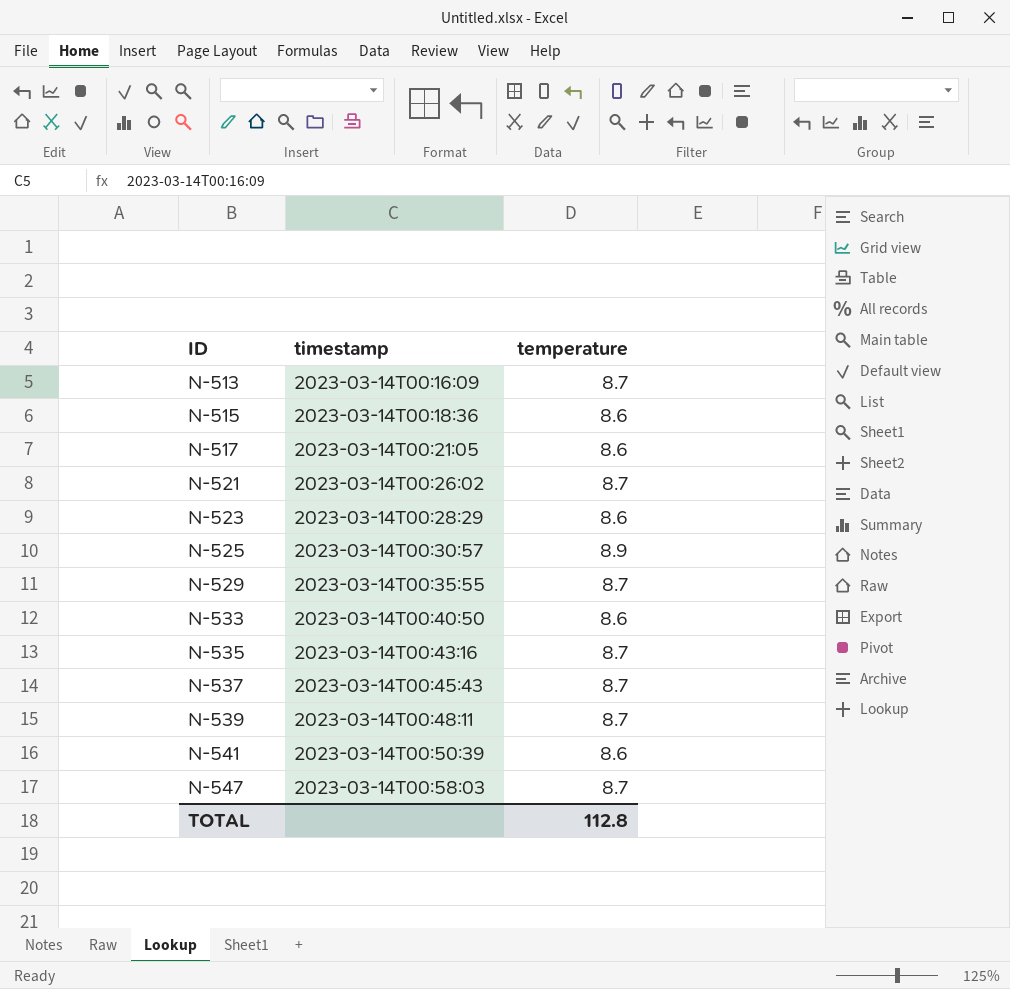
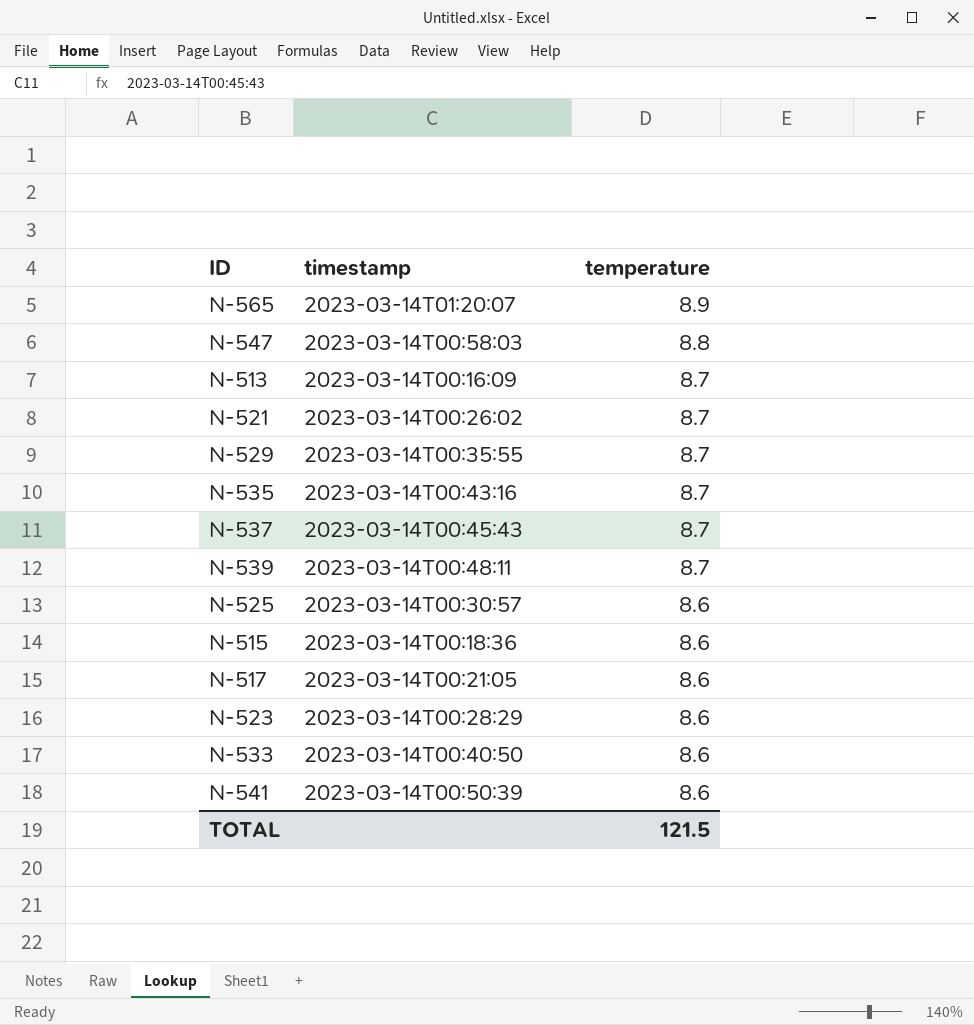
row order: ID ascending -> temperature descending
row N-565: none -> 2023-03-14T01:20:07 | 8.9
N-547 | temperature: 8.7 -> 8.8
N-525 | temperature: 8.9 -> 8.6
TOTAL | temperature: 112.8 -> 121.5

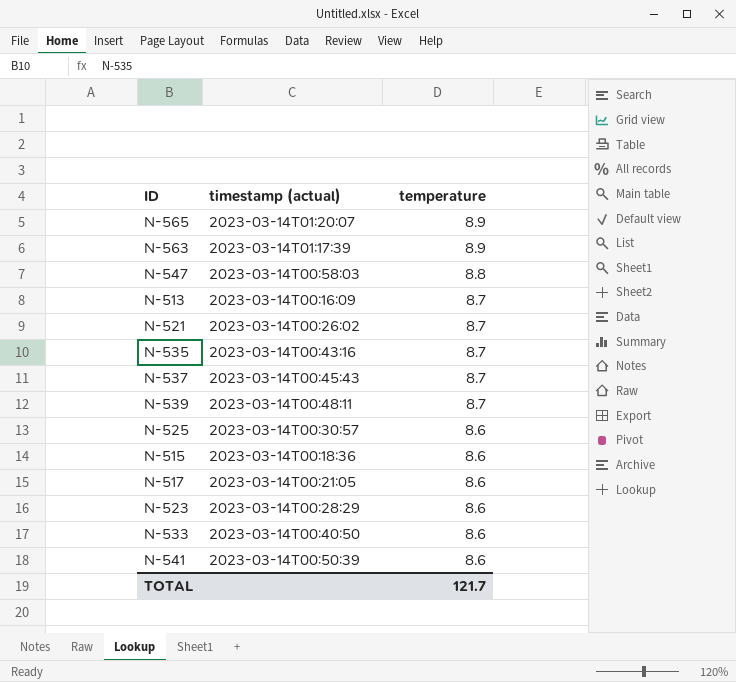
column name: timestamp -> timestamp (actual)
row N-529: 2023-03-14T00:35:55 | 8.7 -> none
row N-563: none -> 2023-03-14T01:17:39 | 8.9
TOTAL | temperature: 121.5 -> 121.7

